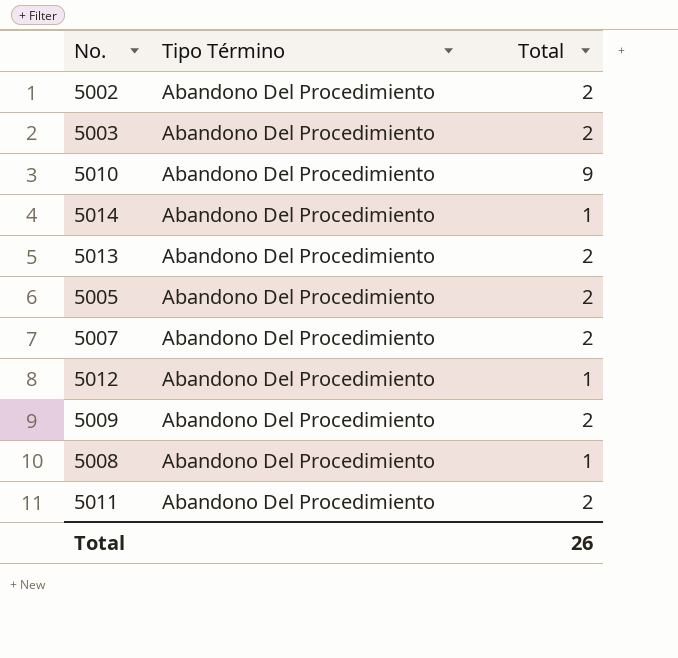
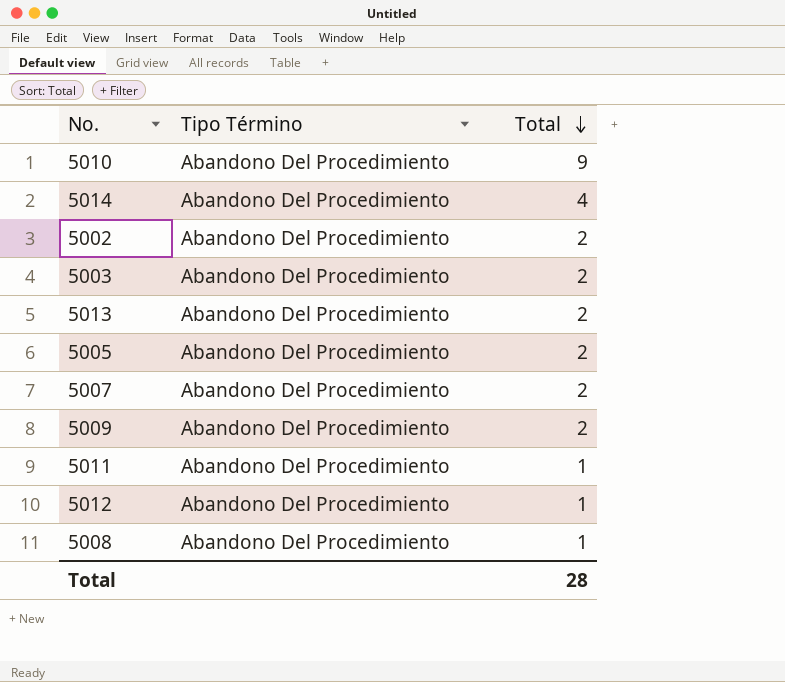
row order: none -> Total descending
5014 | Total: 1 -> 4
5011 | Total: 2 -> 1
Total | Total: 26 -> 28

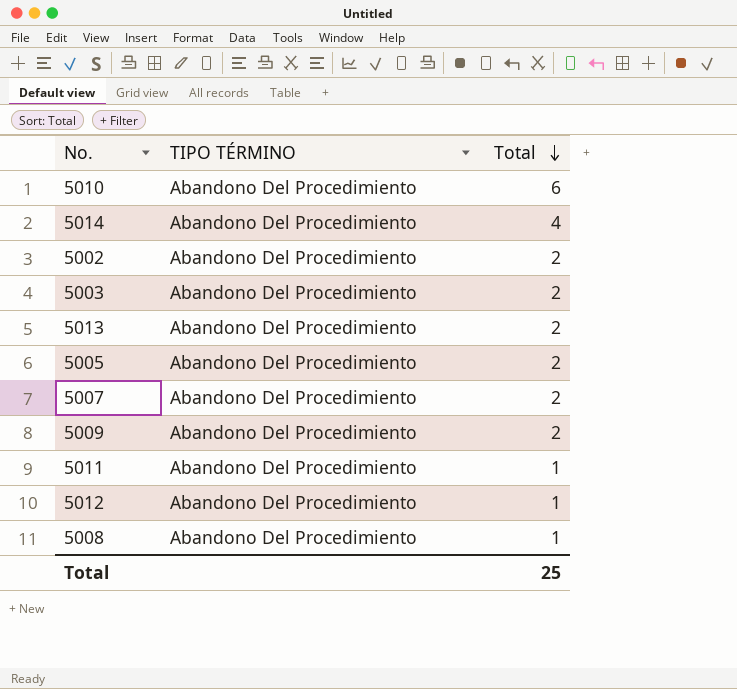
column name: Tipo Término -> TIPO TÉRMINO
5010 | Total: 9 -> 6
Total | Total: 28 -> 25

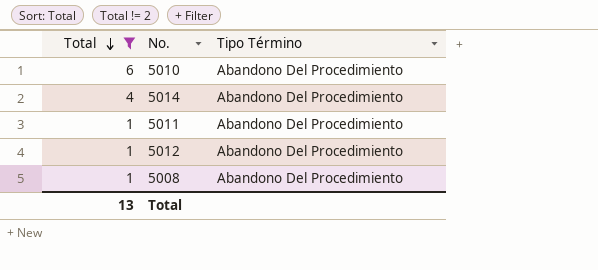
filter: none -> Total != 2
column Total | position: 3 -> 1
column name: TIPO TÉRMINO -> Tipo Término
Total | Total: 25 -> 13

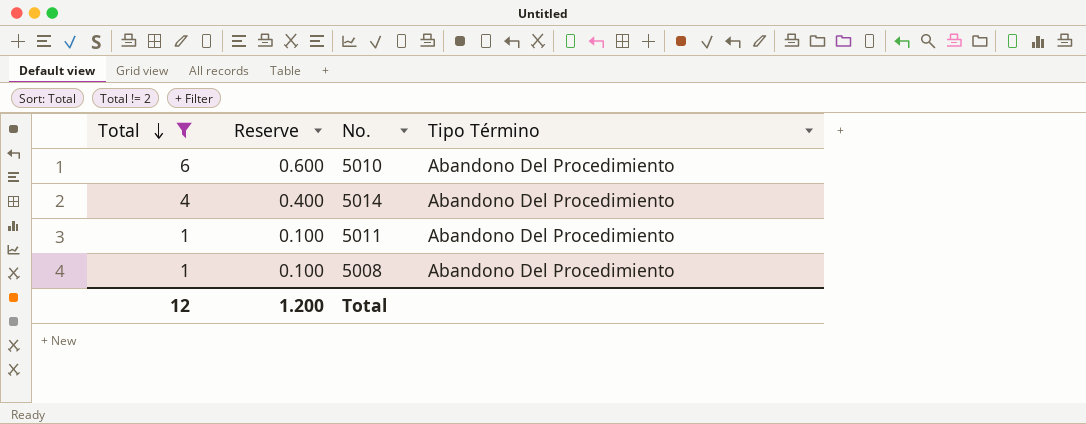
column Reserve | formula: none -> [Total] * 0.1
row 5012: 1 | Abandono Del Procedimiento -> none
Total | Total: 13 -> 12

